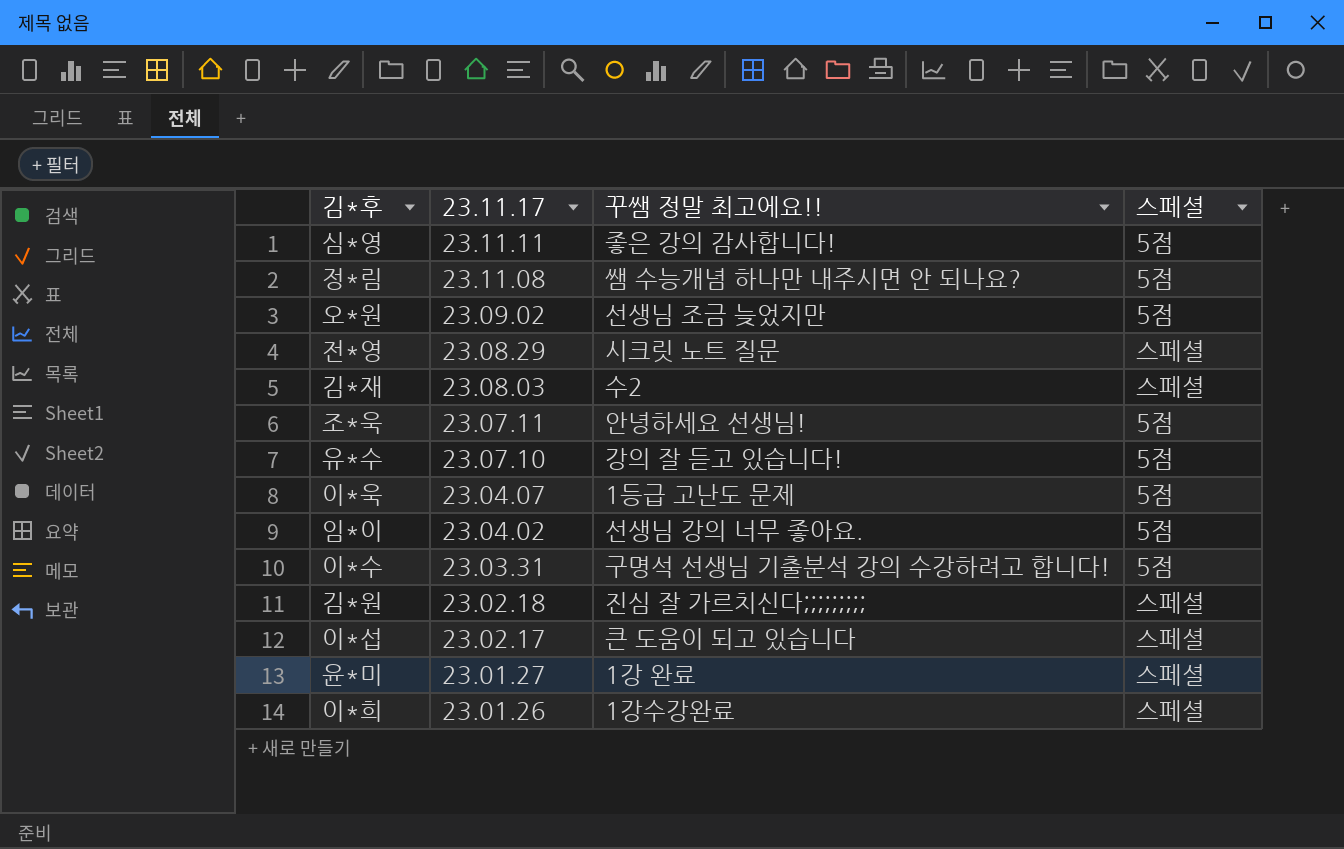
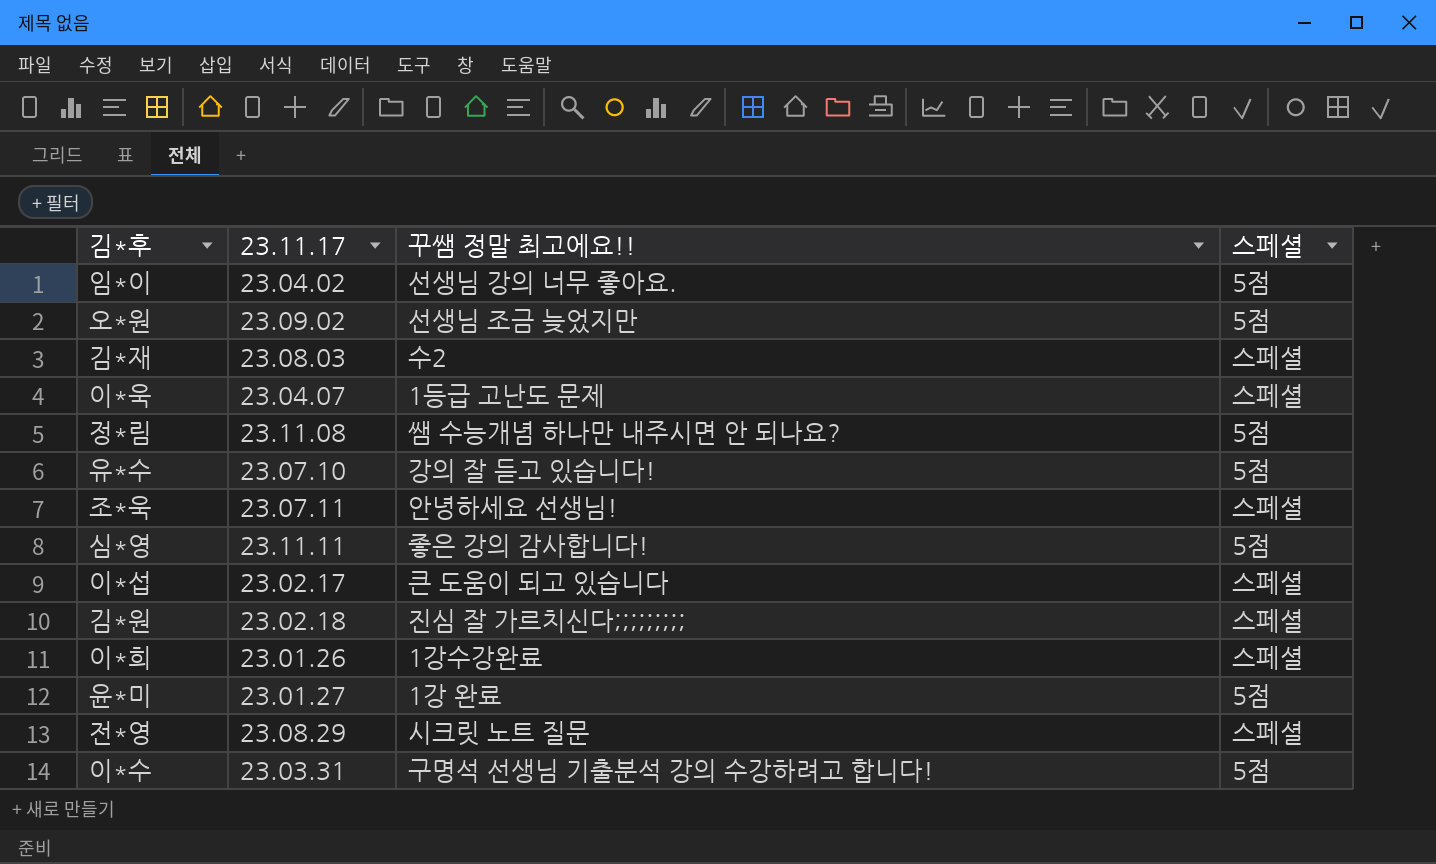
row order: none -> 23.11.17 ascending
이*욱 | 스페셜: 5점 -> 스페셜
조*욱 | 스페셜: 5점 -> 스페셜
윤*미 | 스페셜: 스페셜 -> 5점

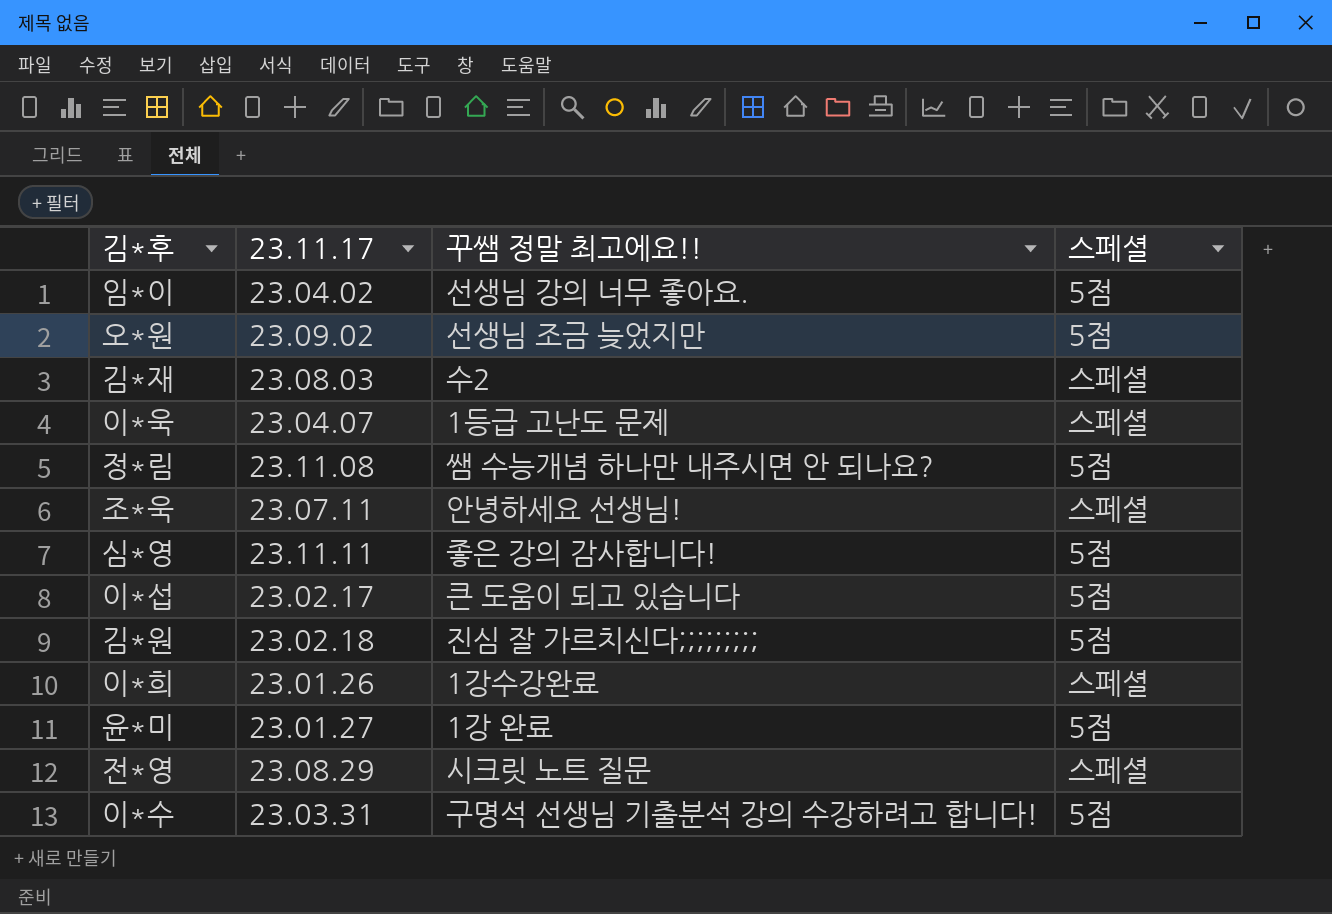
row 유*수: 23.07.10 | 강의 잘 듣고 있습니다! | 5점 -> none
이*섭 | 스페셜: 스페셜 -> 5점
김*원 | 스페셜: 스페셜 -> 5점

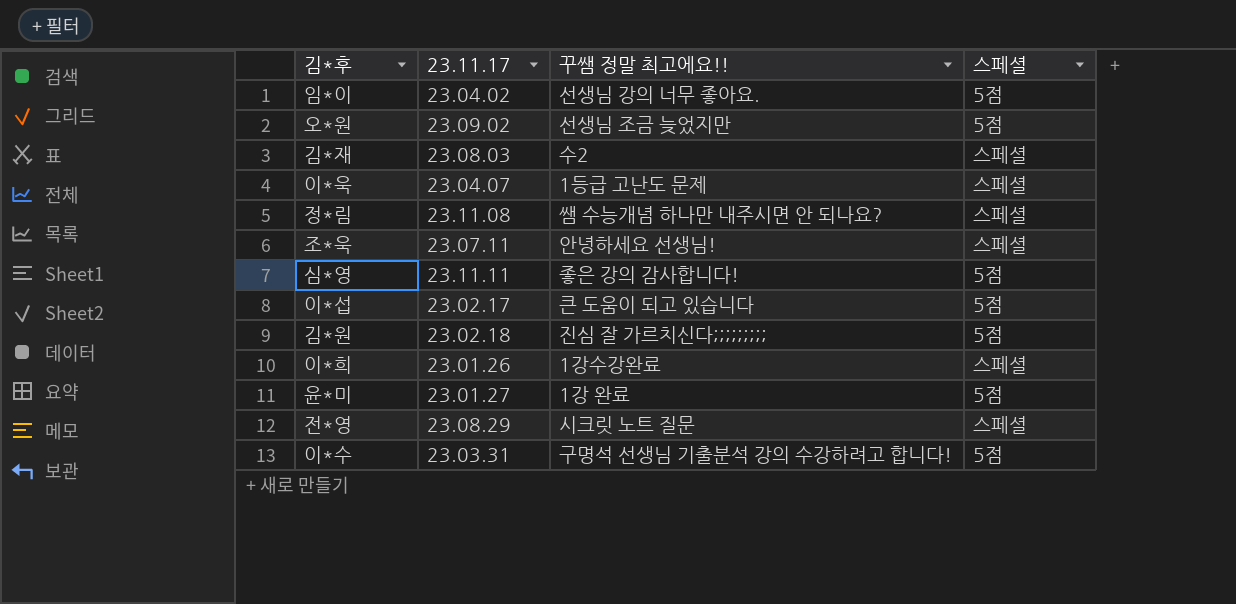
정*림 | 스페셜: 5점 -> 스페셜

